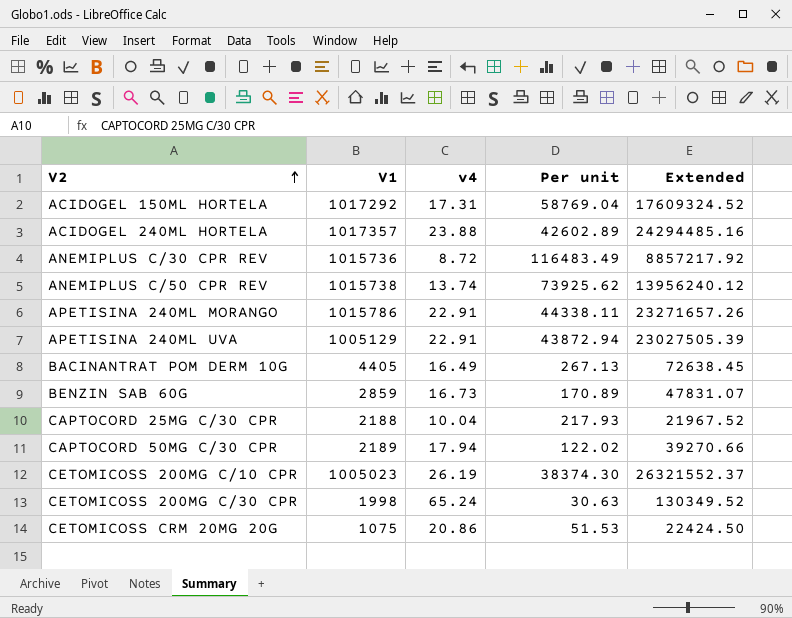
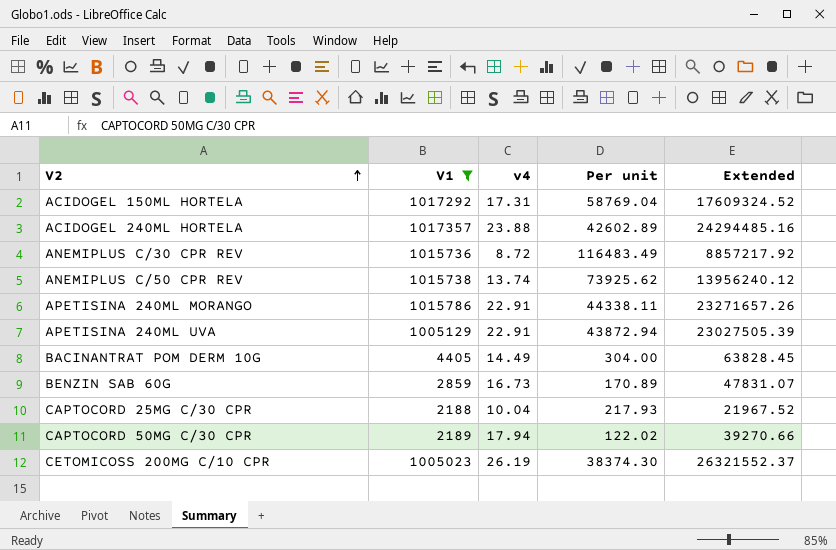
filter: none -> V1 >= 2188
BACINANTRAT POM DERM 10G | v4: 16.49 -> 14.49
BACINANTRAT POM DERM 10G | Per unit: 267.13 -> 304.00
BACINANTRAT POM DERM 10G | Extended: 72638.45 -> 63828.45

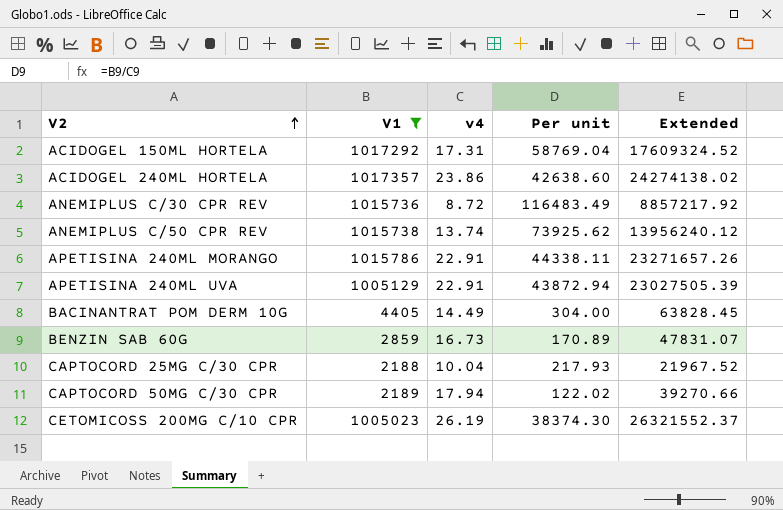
ACIDOGEL 240ML HORTELA | v4: 23.88 -> 23.86
ACIDOGEL 240ML HORTELA | Per unit: 42602.89 -> 42638.60
ACIDOGEL 240ML HORTELA | Extended: 24294485.16 -> 24274138.02

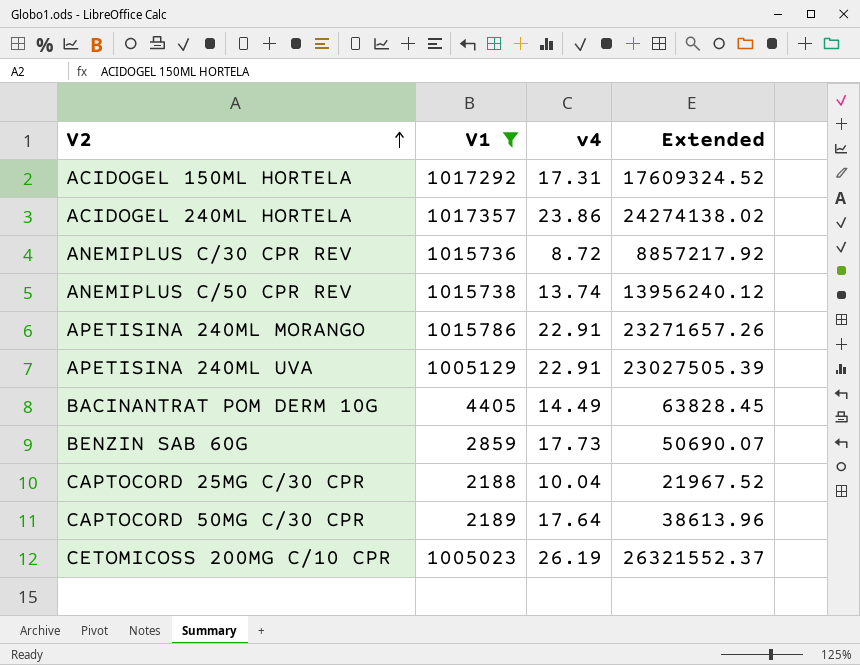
column Per unit | formula: [V1] / [v4] -> none
BENZIN SAB 60G | v4: 16.73 -> 17.73
BENZIN SAB 60G | Extended: 47831.07 -> 50690.07
CAPTOCORD 50MG C/30 CPR | v4: 17.94 -> 17.64
CAPTOCORD 50MG C/30 CPR | Extended: 39270.66 -> 38613.96

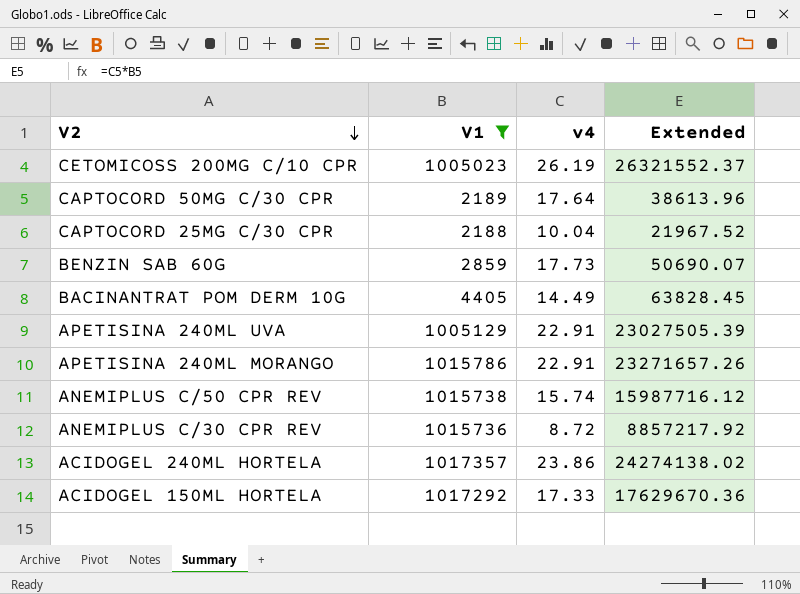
row order: V2 ascending -> V2 descending
ANEMIPLUS C/50 CPR REV | v4: 13.74 -> 15.74
ANEMIPLUS C/50 CPR REV | Extended: 13956240.12 -> 15987716.12
ACIDOGEL 150ML HORTELA | v4: 17.31 -> 17.33
ACIDOGEL 150ML HORTELA | Extended: 17609324.52 -> 17629670.36

